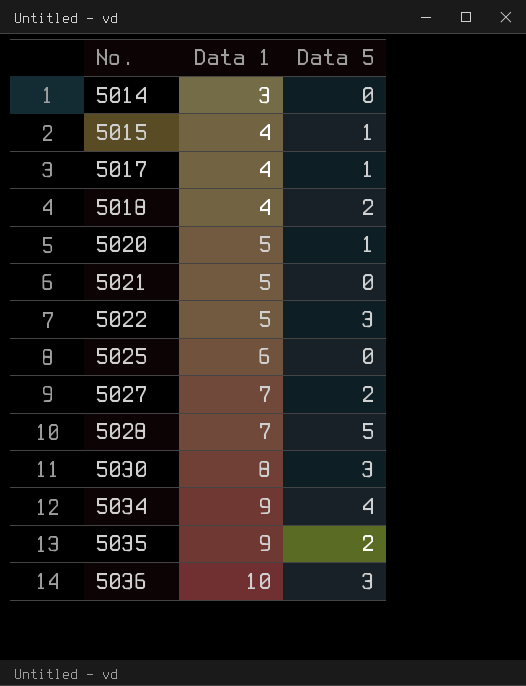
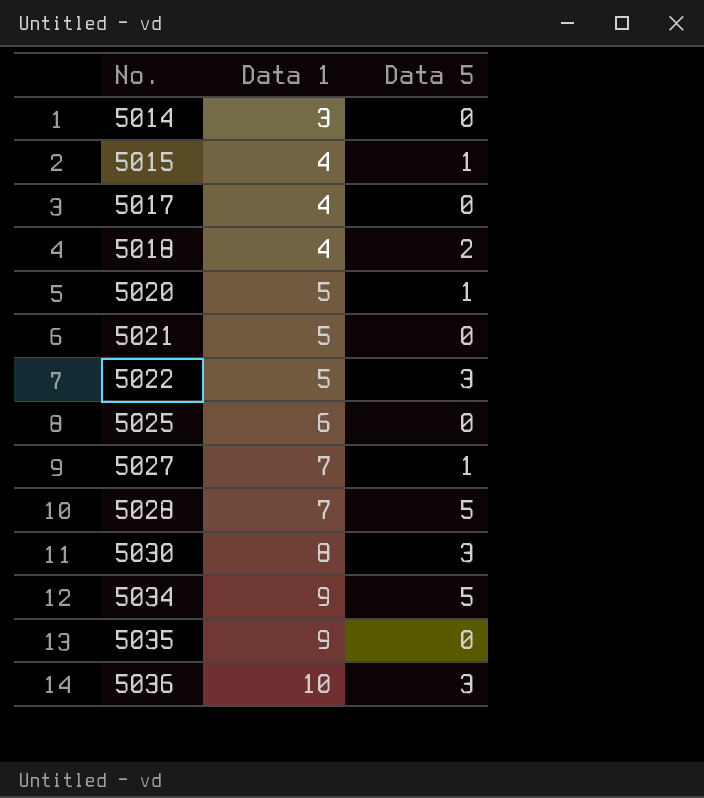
5017 | Data 5: 1 -> 0
5027 | Data 5: 2 -> 1
5034 | Data 5: 4 -> 5
5035 | Data 5: 2 -> 0

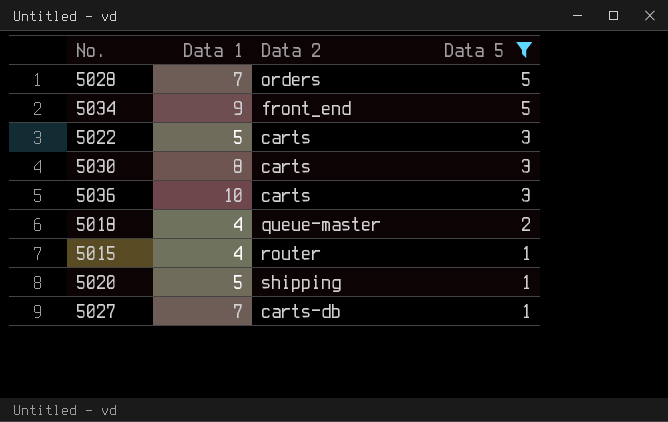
filter: none -> Data 5 != 0
row order: No. ascending -> Data 5 descending
column Data 2 | position: none -> 3

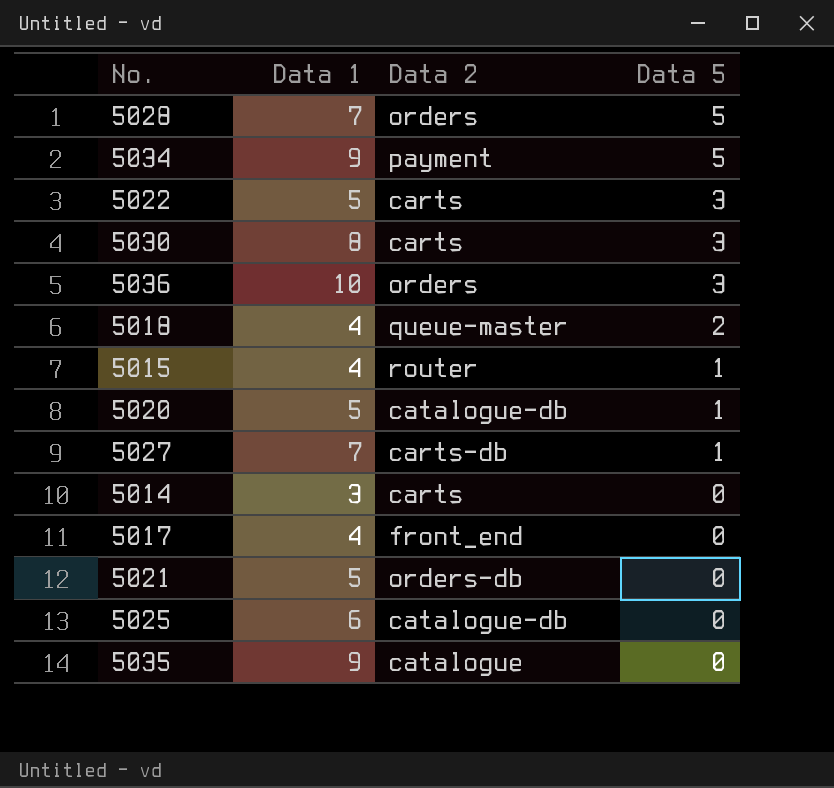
filter: Data 5 != 0 -> none
5034 | Data 2: front_end -> payment
5036 | Data 2: carts -> orders
5020 | Data 2: shipping -> catalogue-db

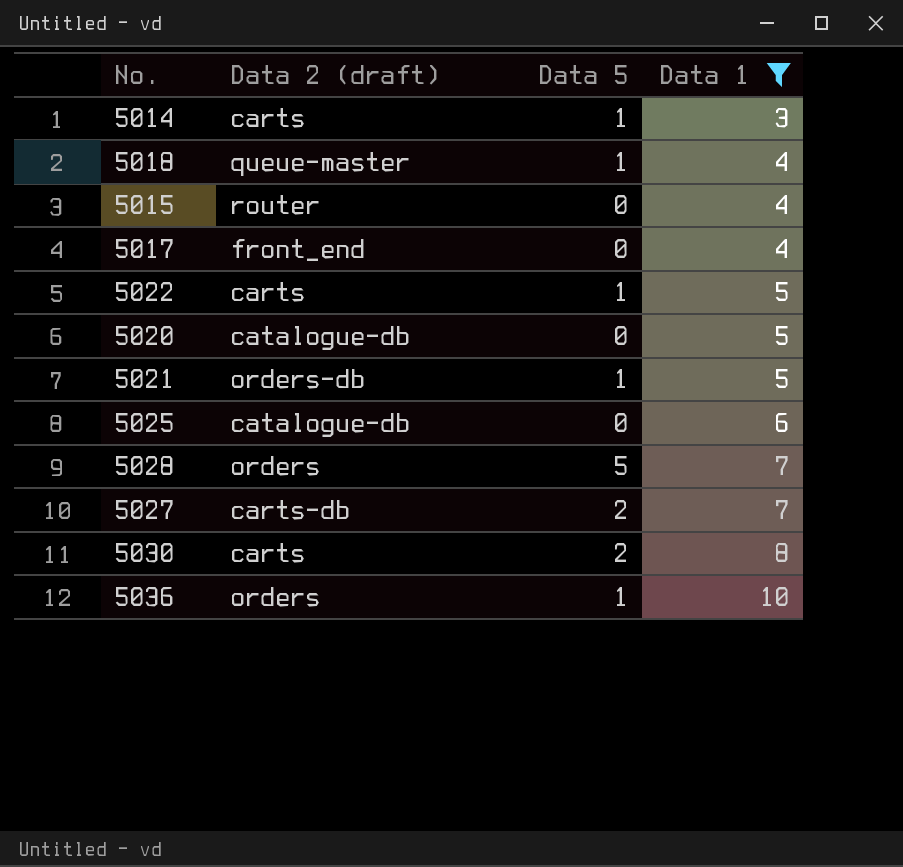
filter: none -> Data 1 != 9
row order: Data 5 descending -> Data 1 ascending
column name: Data 2 -> Data 2 (draft)
column Data 1 | position: 2 -> 4
5014 | Data 5: 0 -> 1
5018 | Data 5: 2 -> 1
5015 | Data 5: 1 -> 0
5022 | Data 5: 3 -> 1
5020 | Data 5: 1 -> 0
5021 | Data 5: 0 -> 1
5027 | Data 5: 1 -> 2
5030 | Data 5: 3 -> 2
5036 | Data 5: 3 -> 1

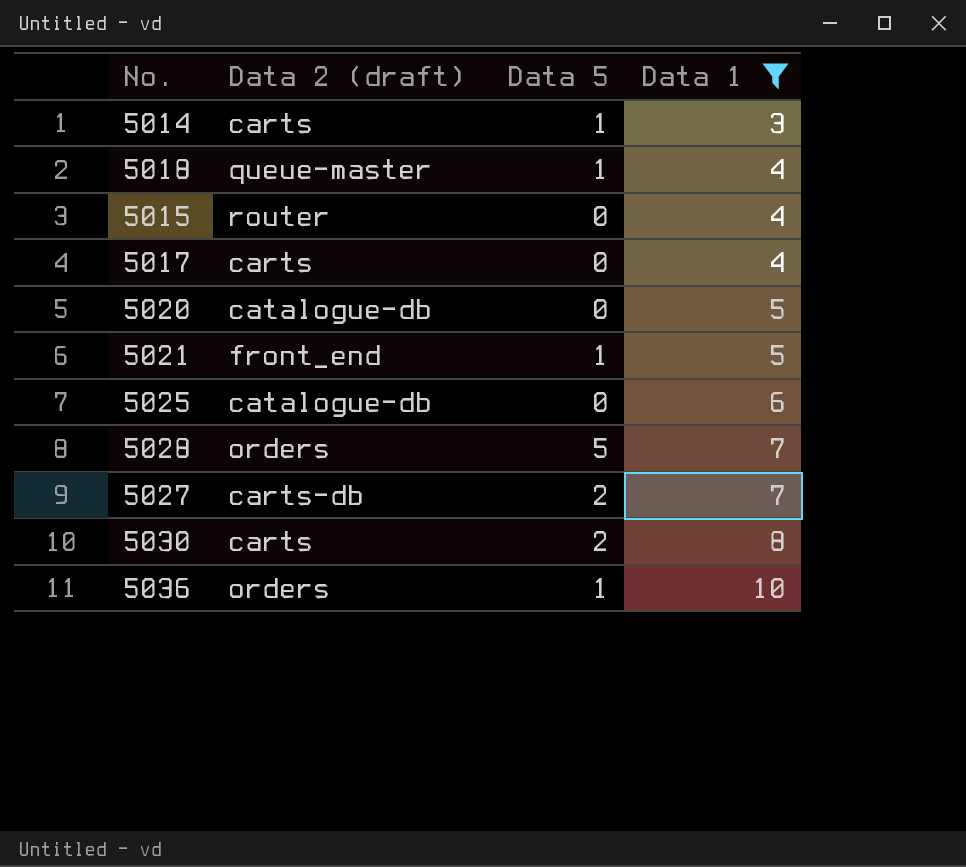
row 5022: carts | 1 | 5 -> none
5017 | Data 2 (draft): front_end -> carts
5021 | Data 2 (draft): orders-db -> front_end

